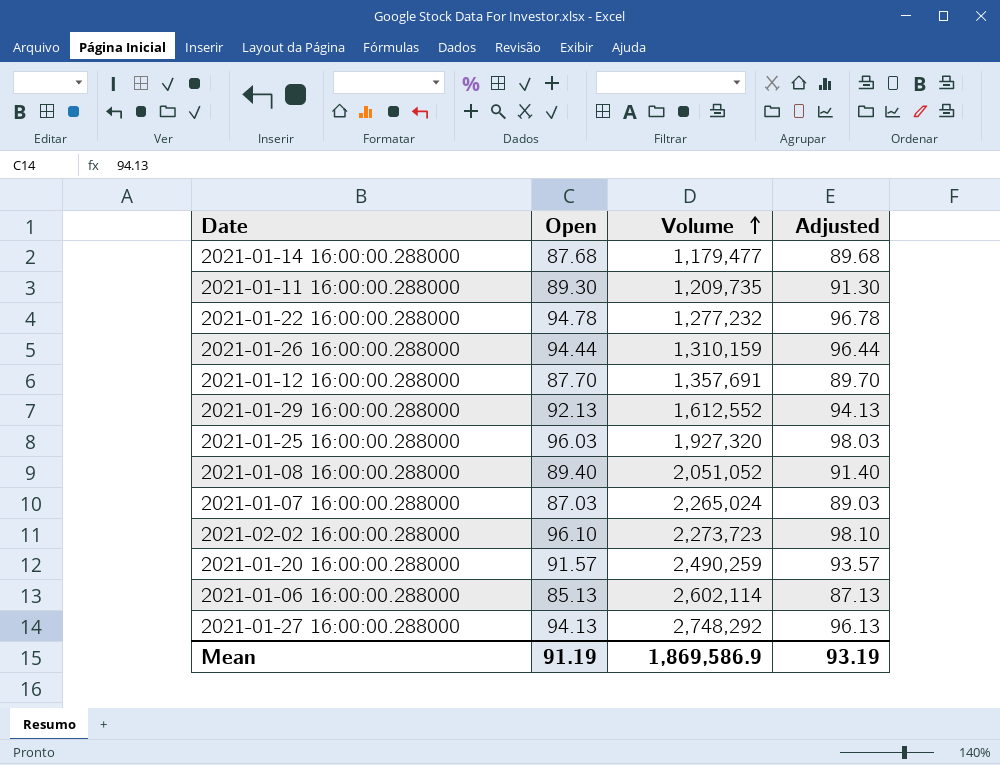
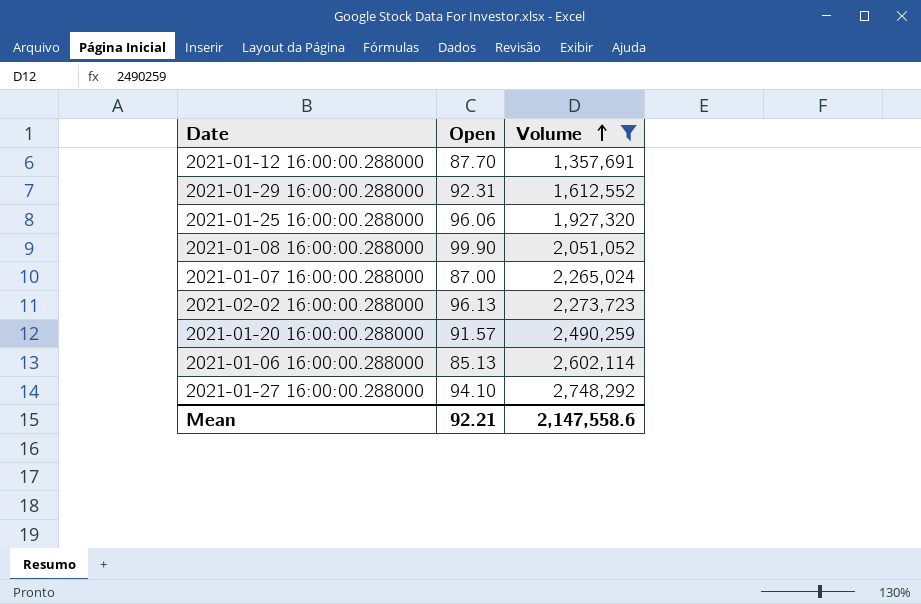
filter: none -> Volume >= 1,357,691
column Adjusted | formula: [Open] + 2 -> none
2021-01-29 16:00:00.288000 | Open: 92.13 -> 92.31
2021-01-25 16:00:00.288000 | Open: 96.03 -> 96.06
2021-01-08 16:00:00.288000 | Open: 89.40 -> 99.90
2021-01-07 16:00:00.288000 | Open: 87.03 -> 87.00
2021-02-02 16:00:00.288000 | Open: 96.10 -> 96.13
2021-01-27 16:00:00.288000 | Open: 94.13 -> 94.10
Mean | Open: 91.19 -> 92.21
Mean | Volume: 1,869,586.9 -> 2,147,558.6

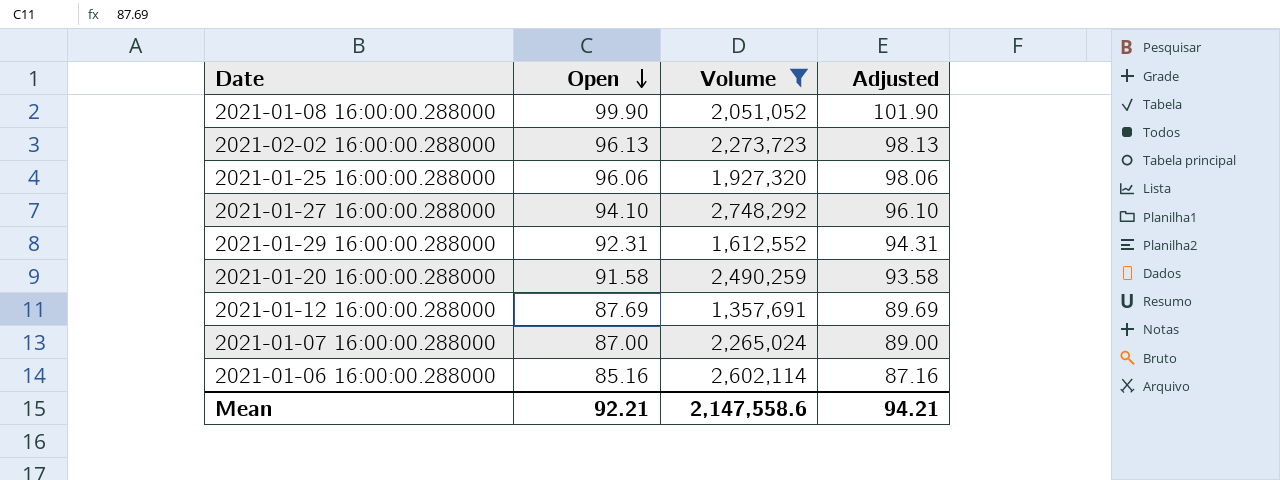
row order: Volume ascending -> Open descending
column Adjusted | formula: none -> [Open] + 2
2021-01-20 16:00:00.288000 | Open: 91.57 -> 91.58
2021-01-12 16:00:00.288000 | Open: 87.70 -> 87.69
2021-01-06 16:00:00.288000 | Open: 85.13 -> 85.16

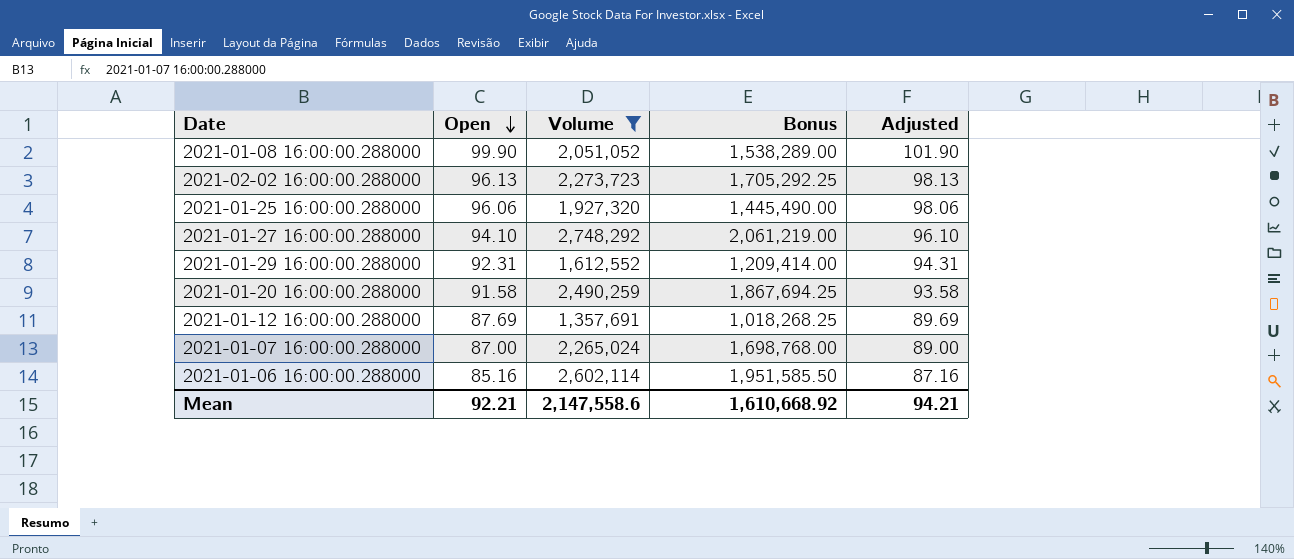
column Bonus | formula: none -> [Volume] * 0.75

